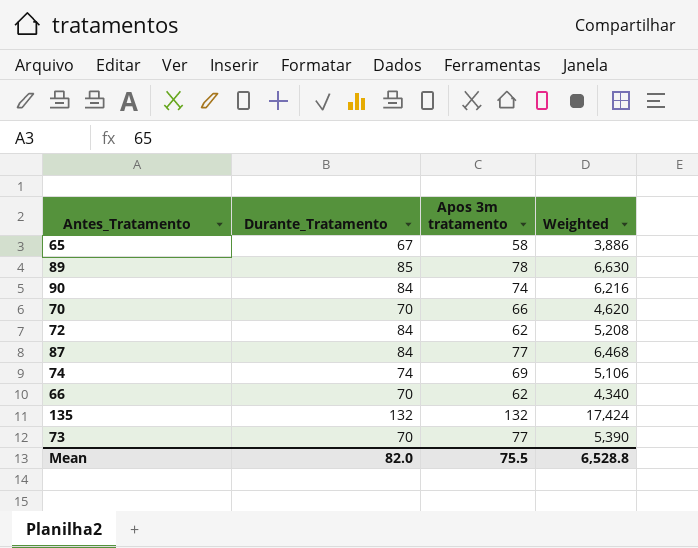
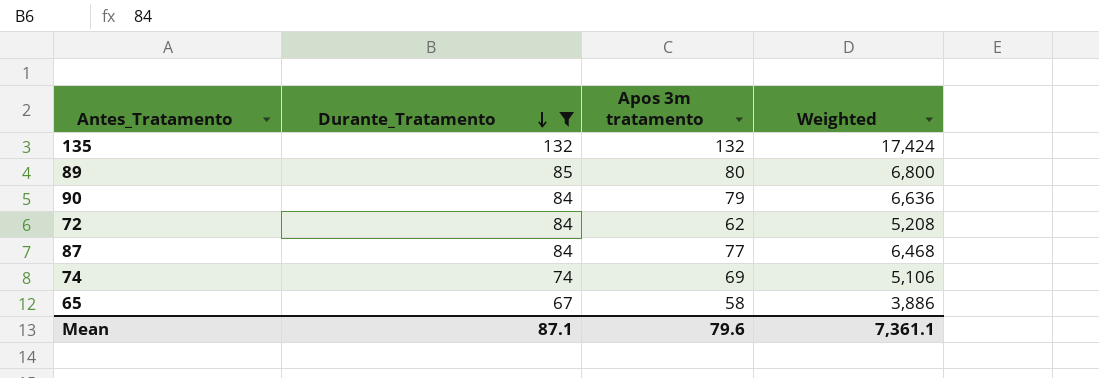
filter: none -> Durante_Tratamento != 70
row order: none -> Durante_Tratamento descending
89 | Apos 3m tratamento: 78 -> 80
89 | Weighted: 6,630 -> 6,800
90 | Apos 3m tratamento: 74 -> 79
90 | Weighted: 6,216 -> 6,636
Mean | Durante_Tratamento: 82.0 -> 87.1
Mean | Apos 3m tratamento: 75.5 -> 79.6
Mean | Weighted: 6,528.8 -> 7,361.1

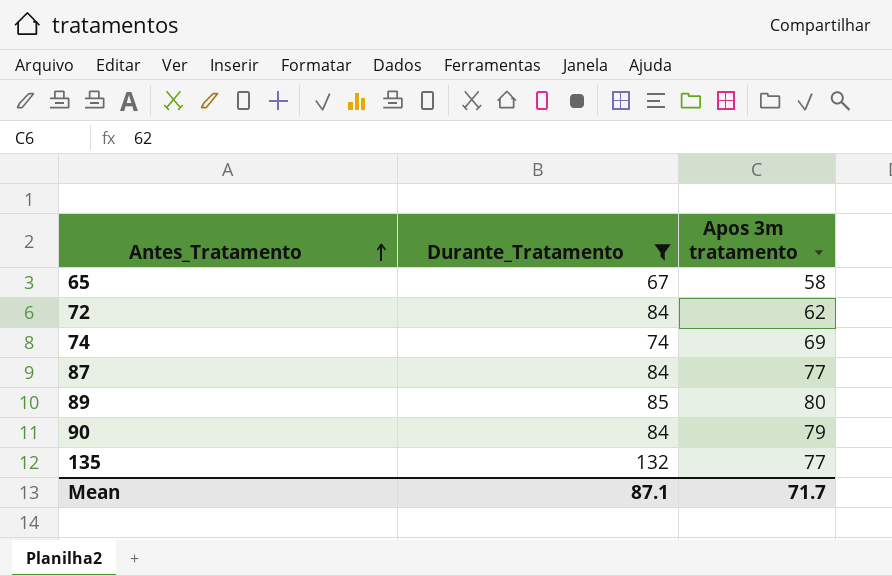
row order: Durante_Tratamento descending -> Antes_Tratamento ascending
column Weighted | formula: [Durante_Tratamento] * [Apos 3m tratamento] -> none
135 | Apos 3m tratamento: 132 -> 77
Mean | Apos 3m tratamento: 79.6 -> 71.7

